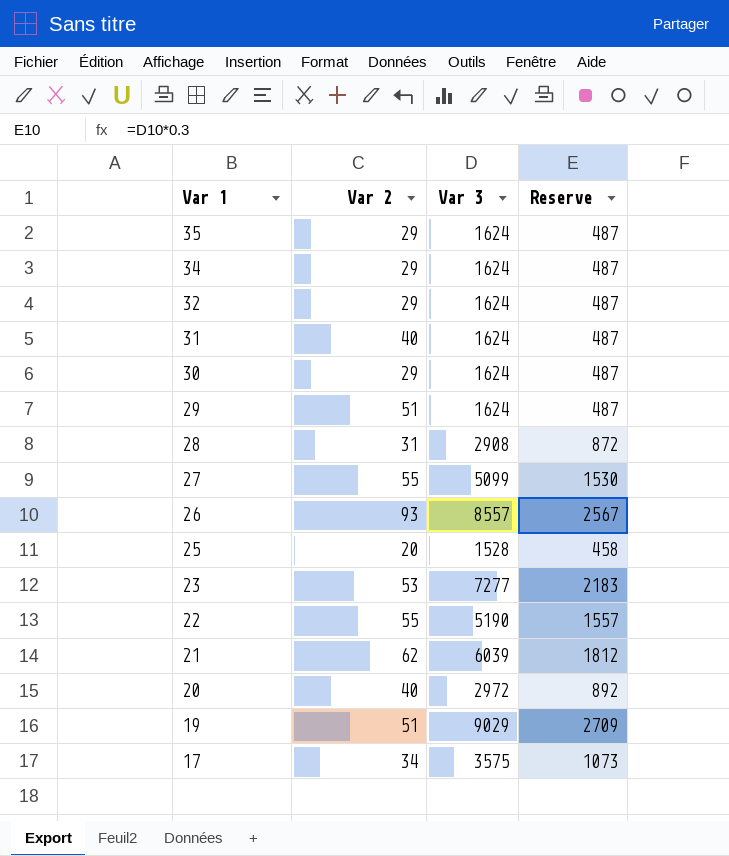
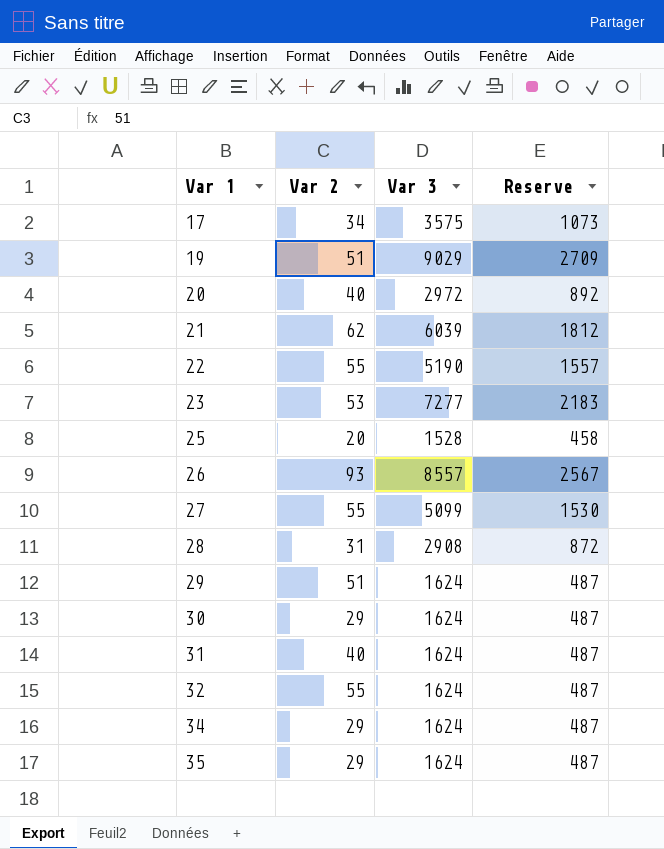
row order: Var 1 descending -> Var 1 ascending
32 | Var 2: 29 -> 55

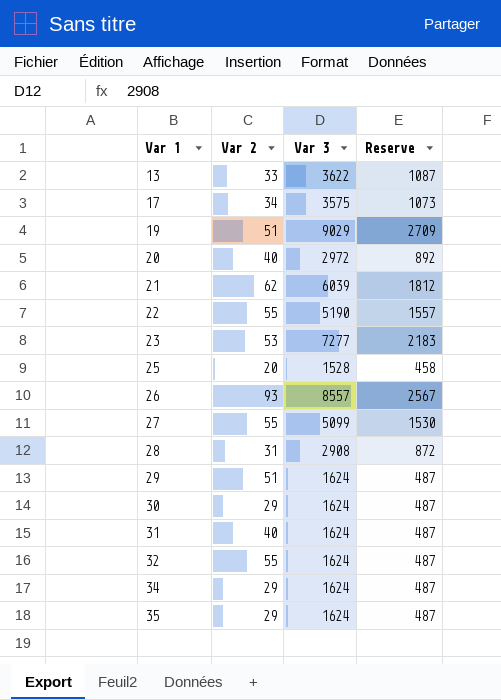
row 13: none -> 33 | 3622 | 1087

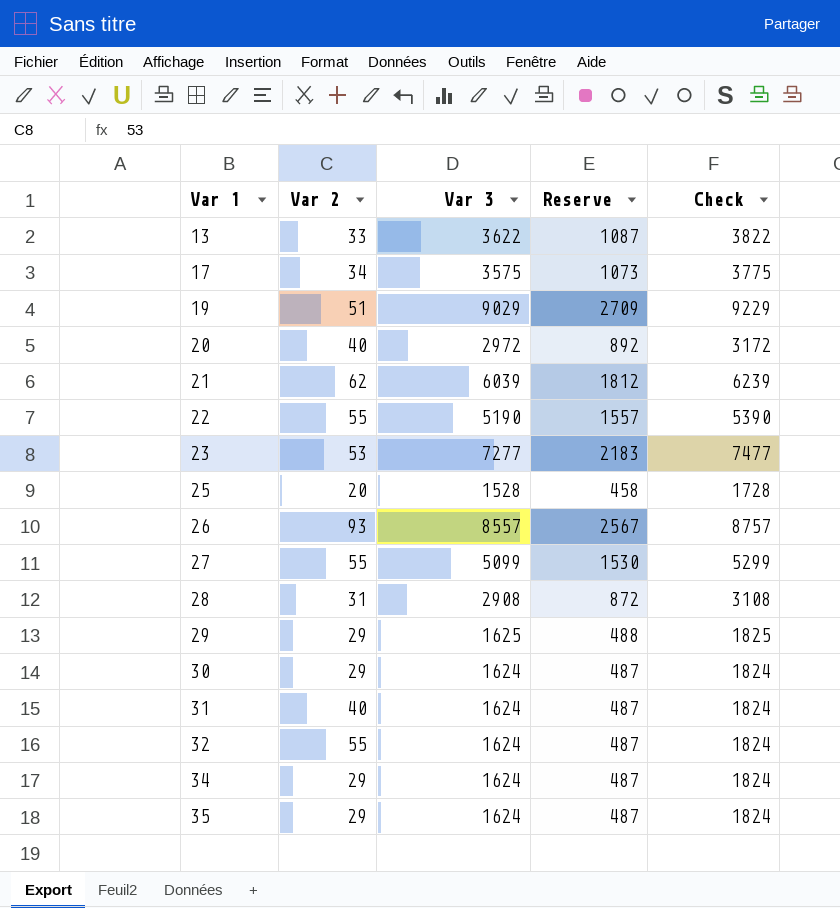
column Check | formula: none -> [Var 3] + 200
29 | Var 2: 51 -> 29
29 | Var 3: 1624 -> 1625
29 | Reserve: 487 -> 488

